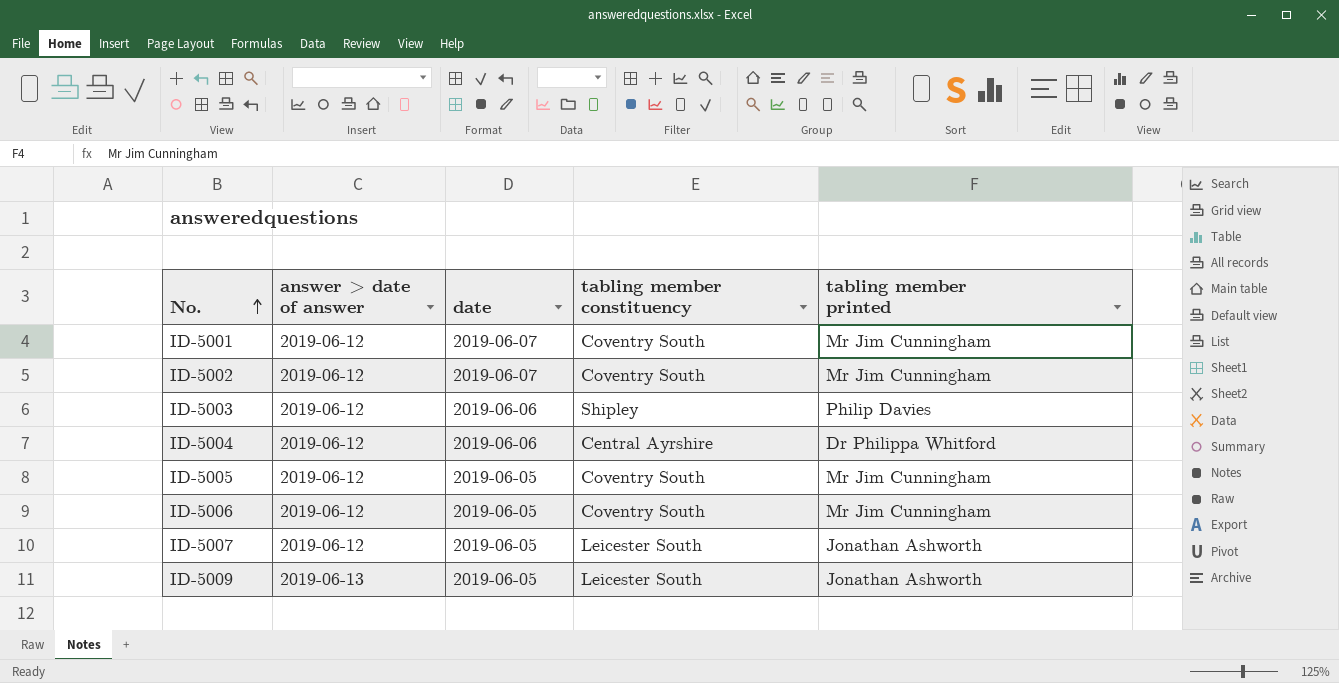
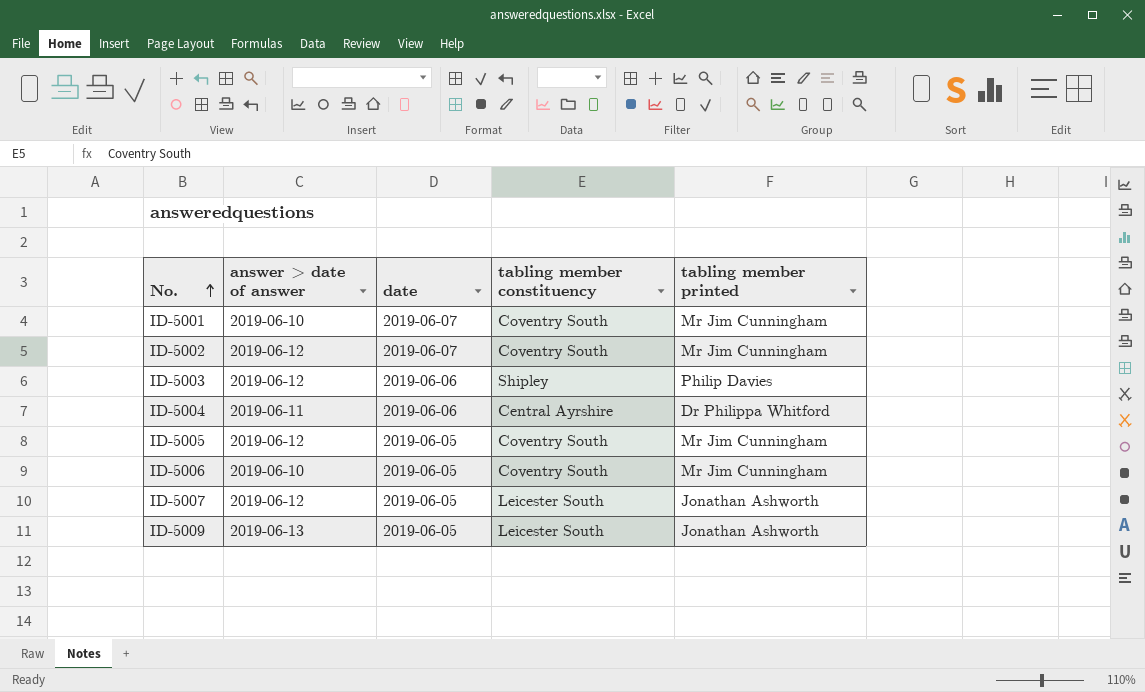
ID-5001 | answer > date of answer: 2019-06-12 -> 2019-06-10
ID-5004 | answer > date of answer: 2019-06-12 -> 2019-06-11
ID-5006 | answer > date of answer: 2019-06-12 -> 2019-06-10

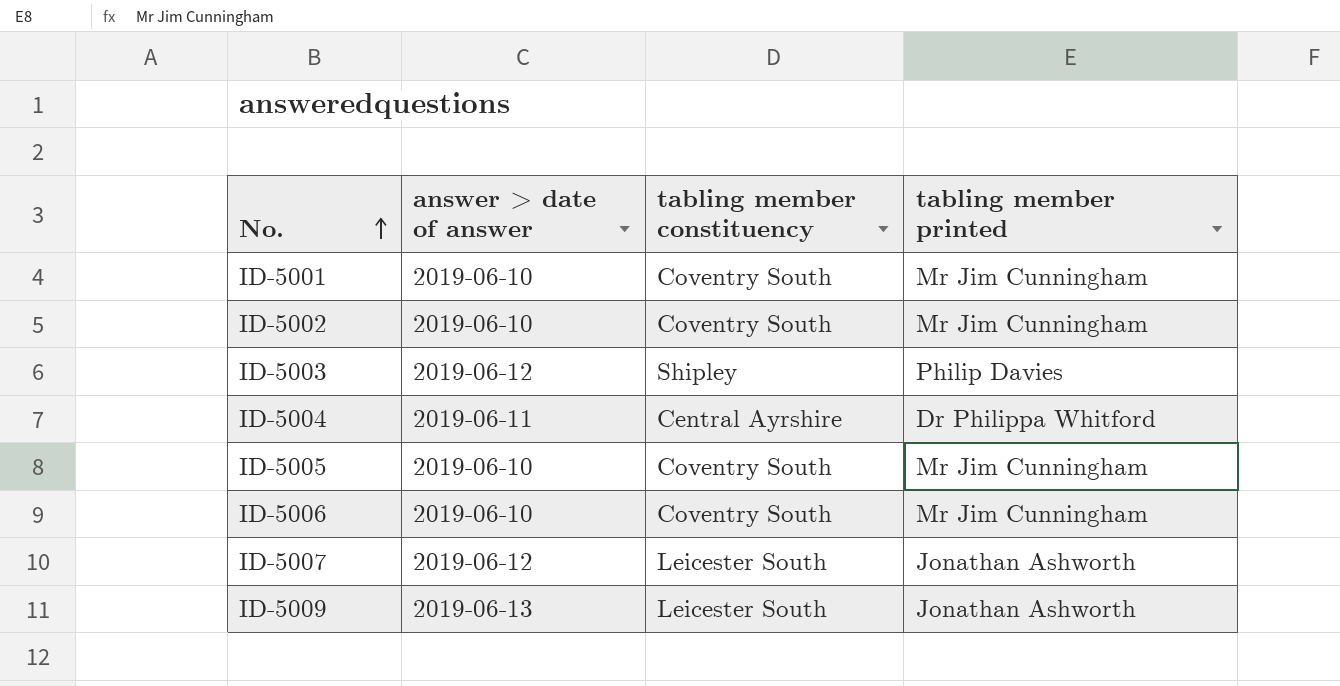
column date | position: 3 -> none
ID-5002 | answer > date of answer: 2019-06-12 -> 2019-06-10
ID-5005 | answer > date of answer: 2019-06-12 -> 2019-06-10

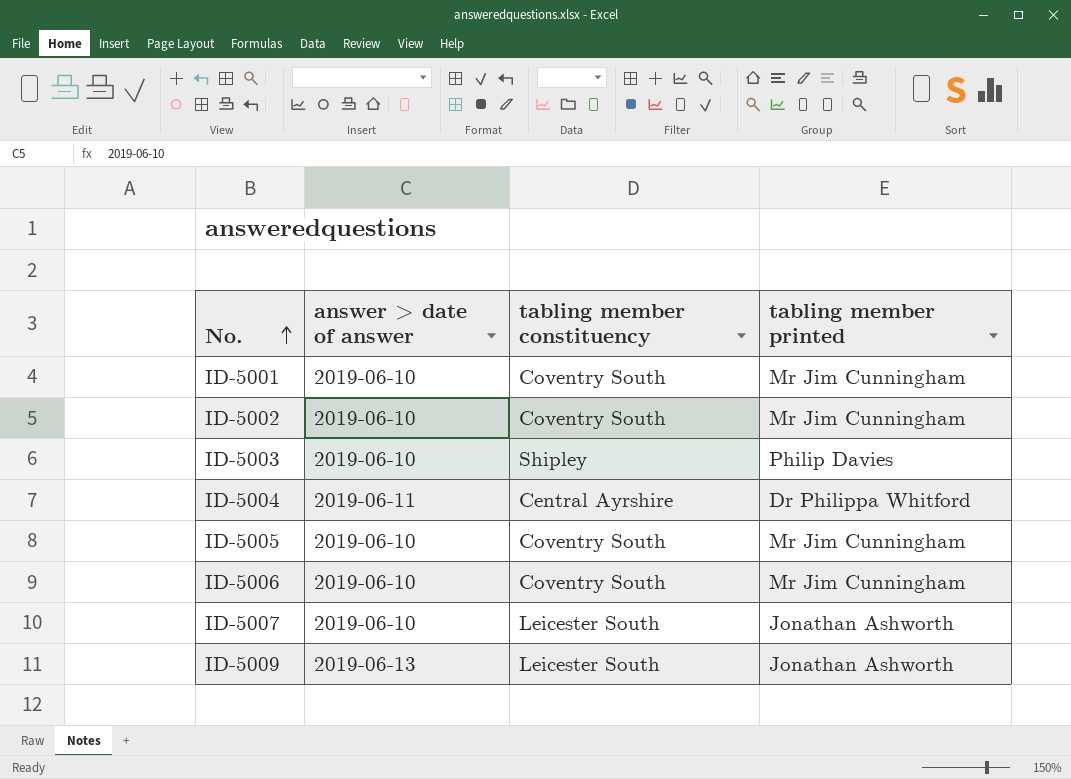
ID-5003 | answer > date of answer: 2019-06-12 -> 2019-06-10
ID-5007 | answer > date of answer: 2019-06-12 -> 2019-06-10

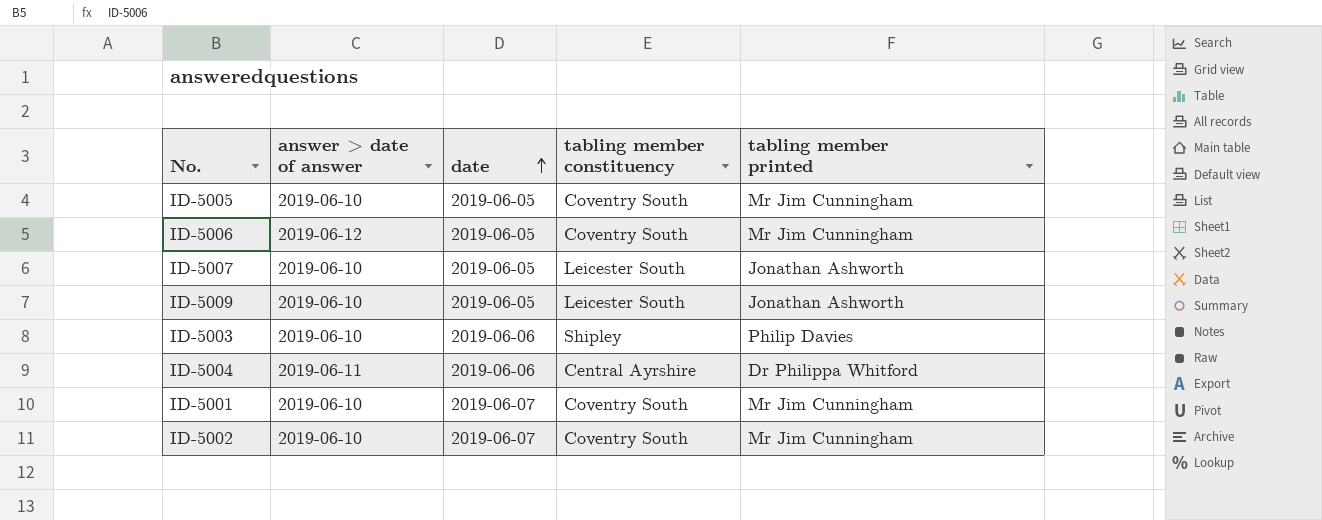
row order: No. ascending -> date ascending
column date | position: none -> 3
ID-5006 | answer > date of answer: 2019-06-10 -> 2019-06-12
ID-5009 | answer > date of answer: 2019-06-13 -> 2019-06-10

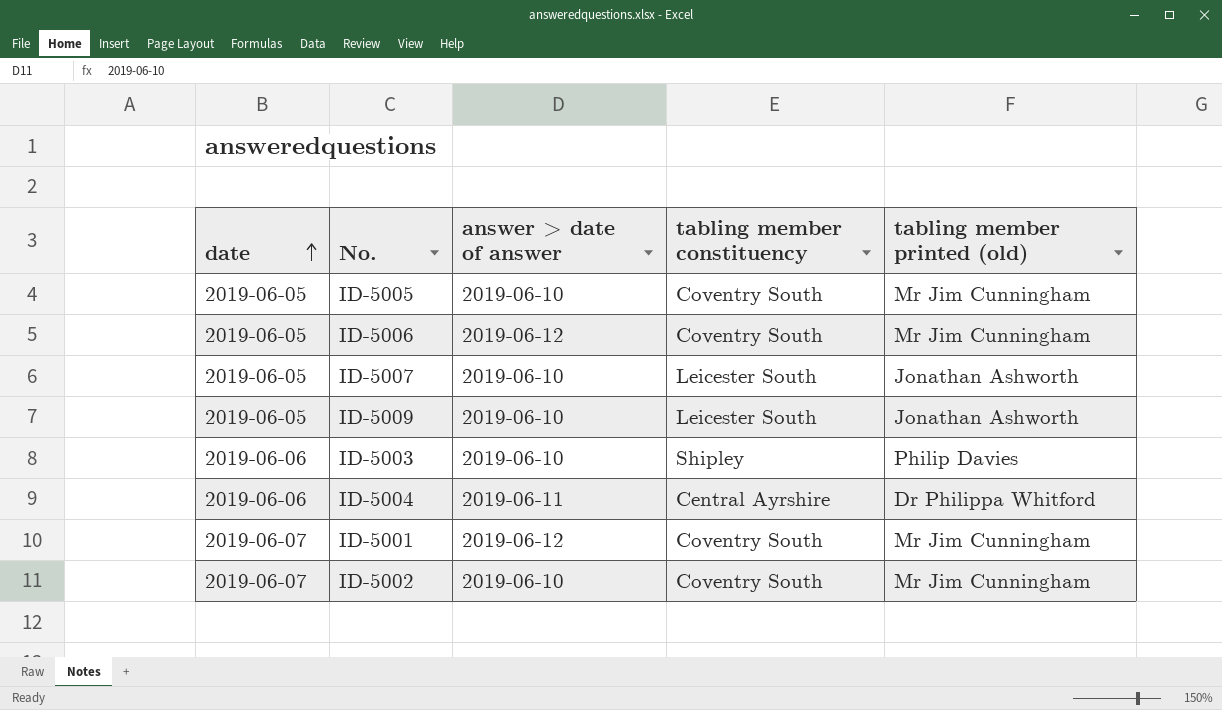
column date | position: 3 -> 1
column name: tabling member printed -> tabling member printed (old)
ID-5001 | answer > date of answer: 2019-06-10 -> 2019-06-12

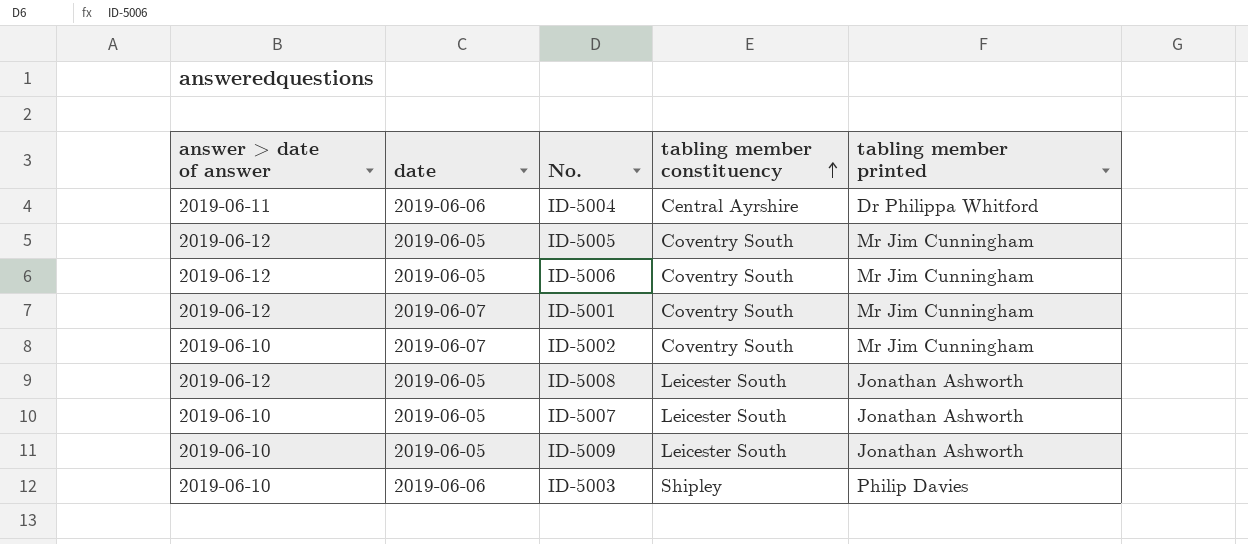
row order: date ascending -> tabling member constituency ascending
column answer > date of answer | position: 3 -> 1
column name: tabling member printed (old) -> tabling member printed
ID-5005 | answer > date of answer: 2019-06-10 -> 2019-06-12
row ID-5008: none -> 2019-06-12 | 2019-06-05 | Leicester South | Jonathan Ashworth

